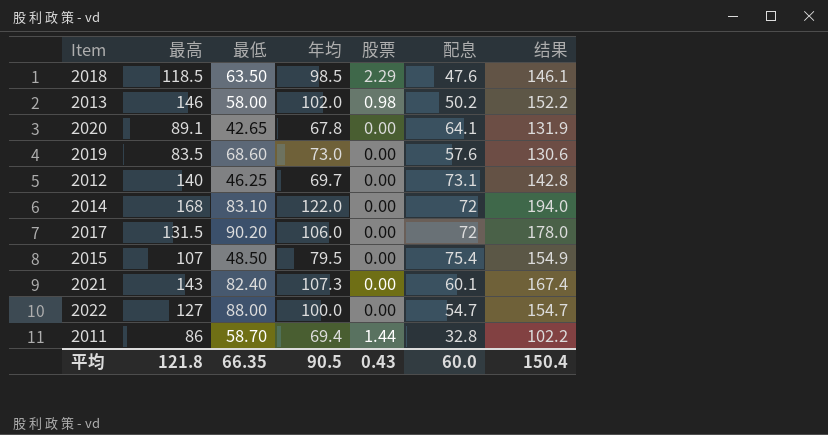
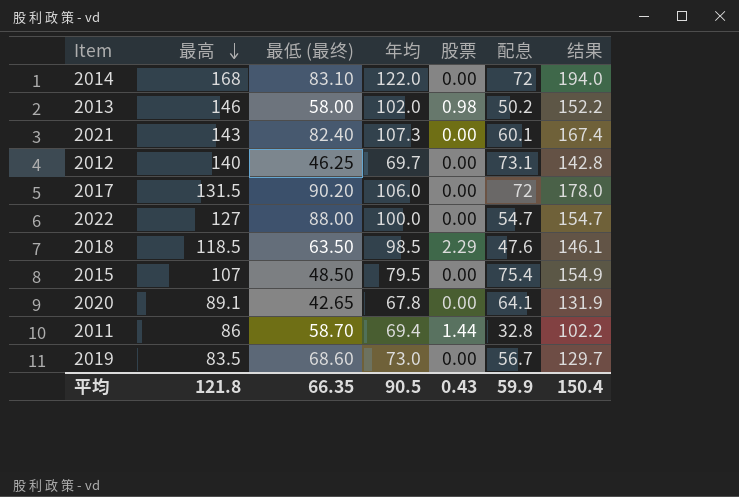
row order: none -> 最高 descending
column name: 最低 -> 最低 (最终)
2019 | 配息: 57.6 -> 56.7
2019 | 结果: 130.6 -> 129.7
平均 | 配息: 60.0 -> 59.9

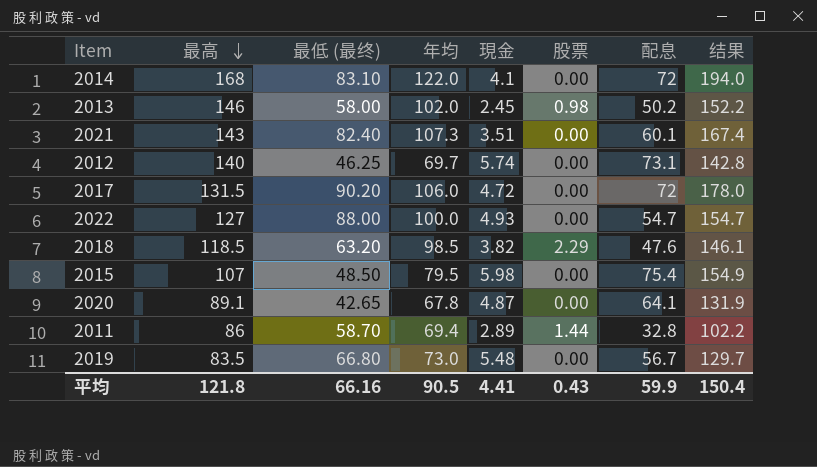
column 現金 | position: none -> 5
2018 | 最低 (最终): 63.50 -> 63.20
2019 | 最低 (最终): 68.60 -> 66.80
平均 | 最低 (最终): 66.35 -> 66.16

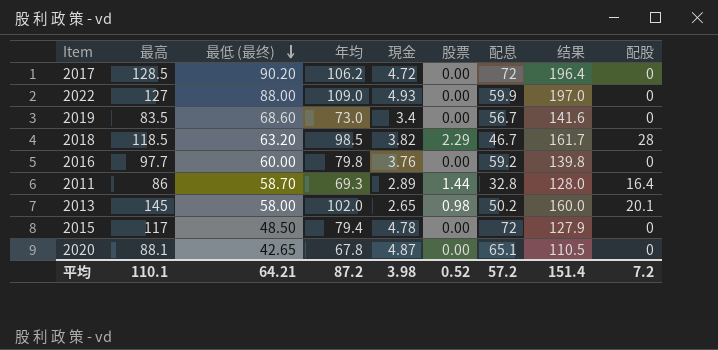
row order: 最高 descending -> 最低 (最终) descending
column 结果 | formula: [年均] + [配息] -> [最低 (最终)] + [年均]
column 配股 | position: none -> 9
row 2014: 168 | 83.10 | 122.0 | 4.1 | 0.00 | 72 | 194.0 -> none
row 2021: 143 | 82.40 | 107.3 | 3.51 | 0.00 | 60.1 | 167.4 -> none
row 2012: 140 | 46.25 | 69.7 | 5.74 | 0.00 | 73.1 | 142.8 -> none
2017 | 最高: 131.5 -> 128.5
2017 | 年均: 106.0 -> 106.2
2022 | 年均: 100.0 -> 109.0
2022 | 配息: 54.7 -> 59.9
2019 | 最低 (最终): 66.80 -> 68.60
2019 | 現金: 5.48 -> 3.4
2018 | 配息: 47.6 -> 46.7
row 2016: none -> 97.7 | 60.00 | 79.8 | 3.76 | 0.00 | 59.2 | 139.8 | 0
2011 | 年均: 69.4 -> 69.3
2013 | 最高: 146 -> 145
2013 | 現金: 2.45 -> 2.65
2015 | 最高: 107 -> 117
2015 | 年均: 79.5 -> 79.4
2015 | 現金: 5.98 -> 4.78
2015 | 配息: 75.4 -> 72
2020 | 最高: 89.1 -> 88.1
2020 | 配息: 64.1 -> 65.1
平均 | 最高: 121.8 -> 110.1
平均 | 最低 (最终): 66.16 -> 64.21
平均 | 年均: 90.5 -> 87.2
平均 | 現金: 4.41 -> 3.98
平均 | 股票: 0.43 -> 0.52
平均 | 配息: 59.9 -> 57.2
平均 | 结果: 150.4 -> 151.4

